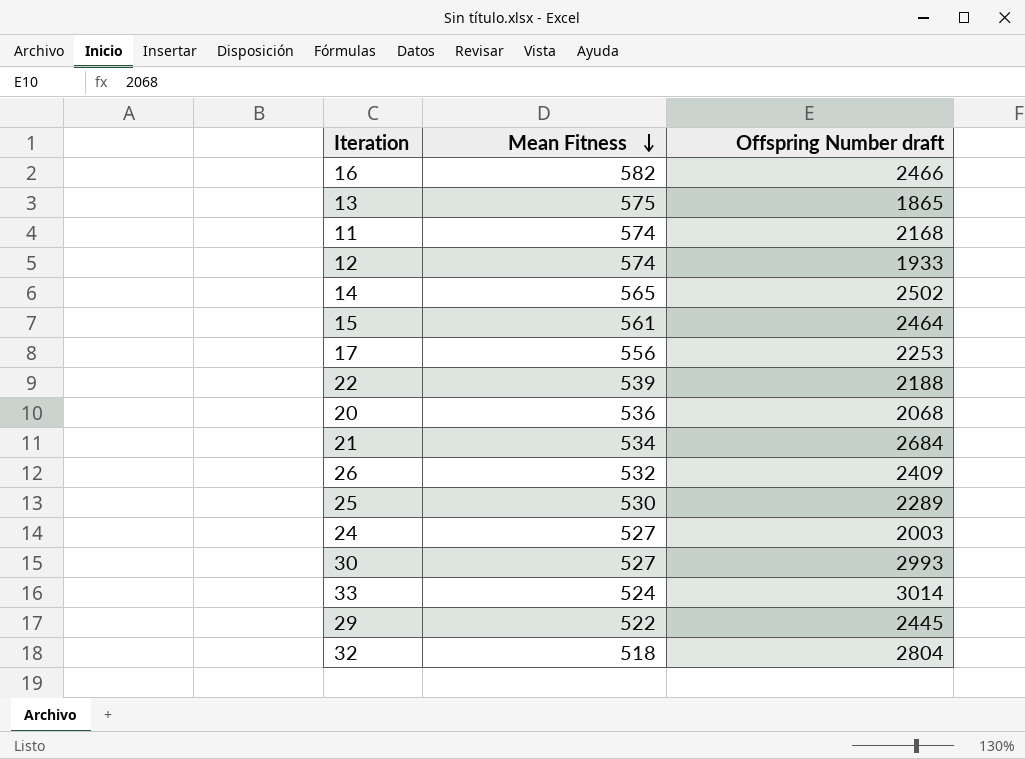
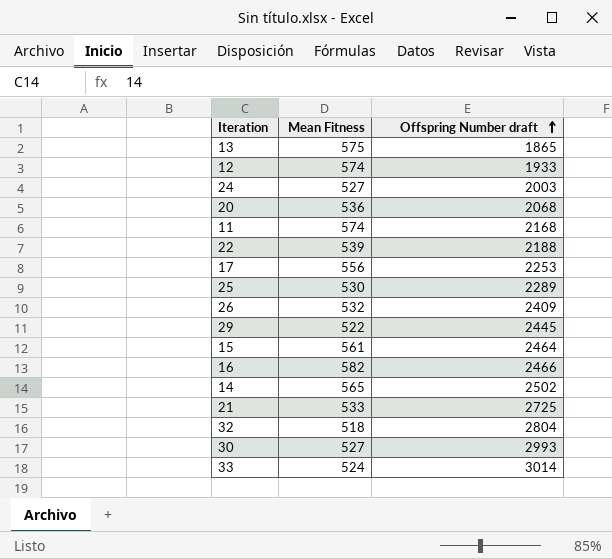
row order: Mean Fitness descending -> Offspring Number draft ascending
21 | Mean Fitness: 534 -> 533
21 | Offspring Number draft: 2684 -> 2725

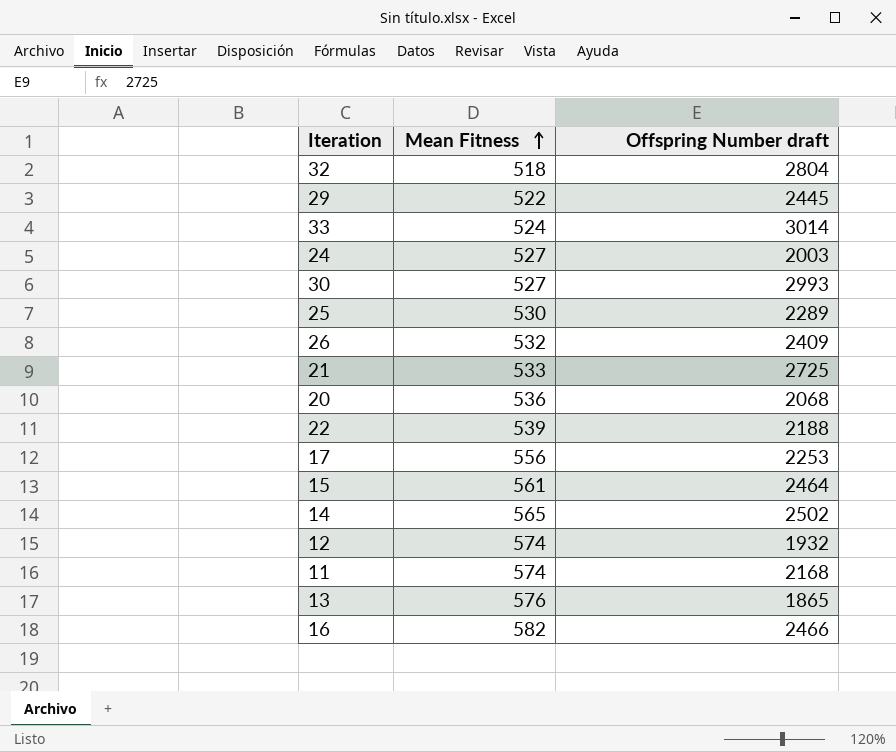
row order: Offspring Number draft ascending -> Mean Fitness ascending
12 | Offspring Number draft: 1933 -> 1932
13 | Mean Fitness: 575 -> 576

